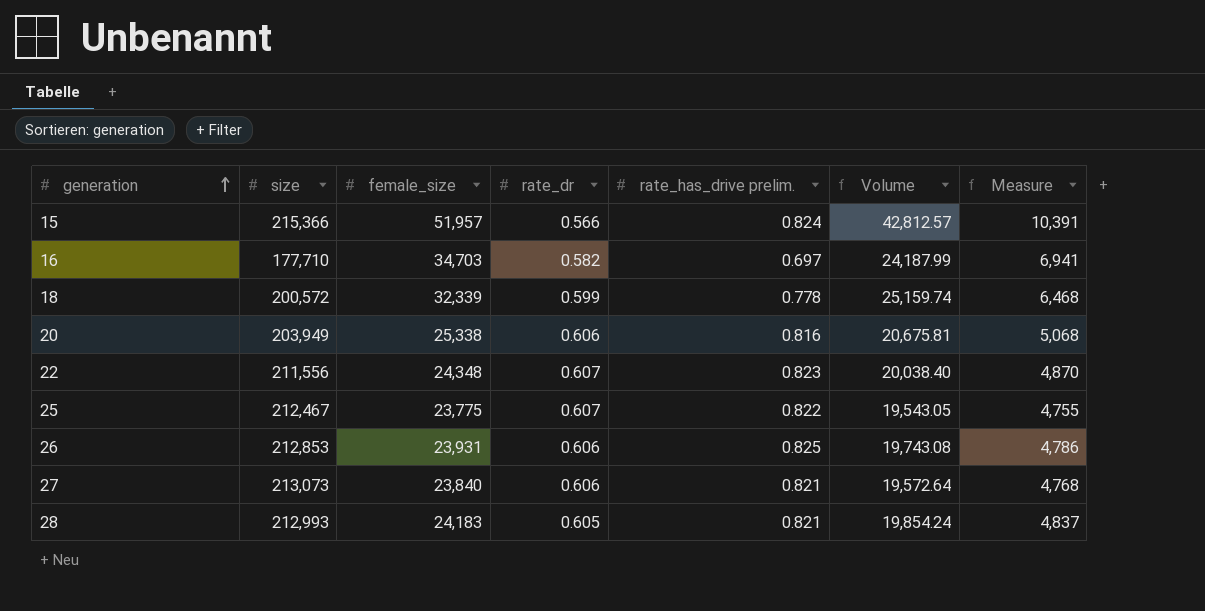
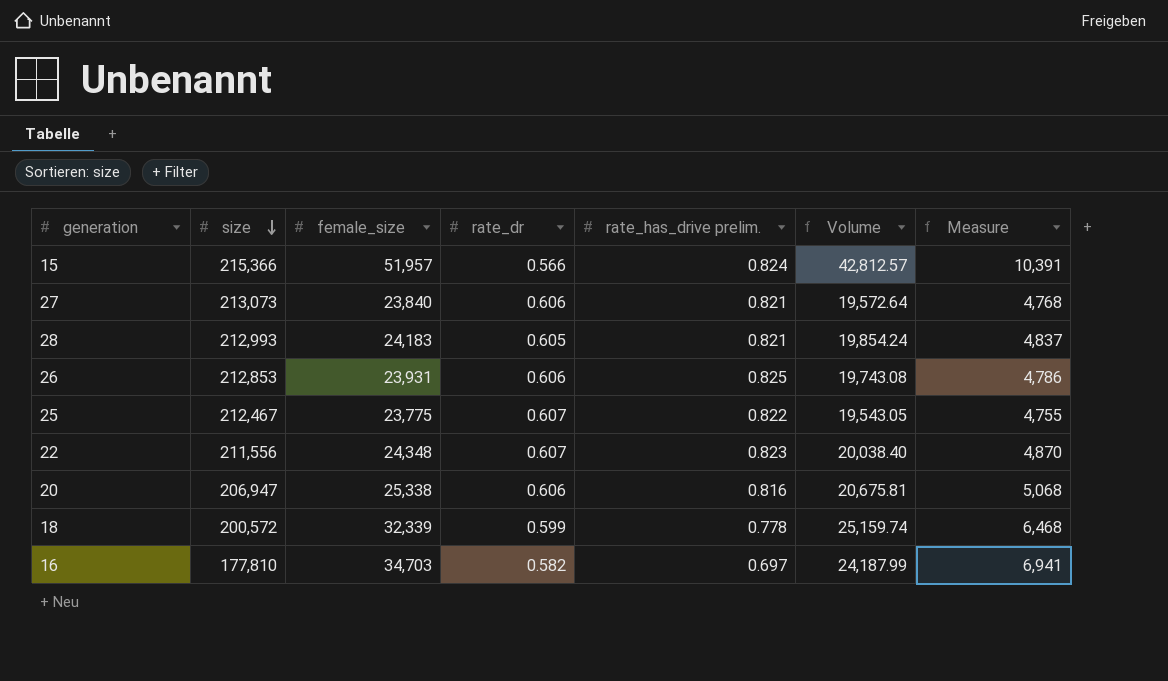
row order: generation ascending -> size descending
20 | size: 203,949 -> 206,947
16 | size: 177,710 -> 177,810

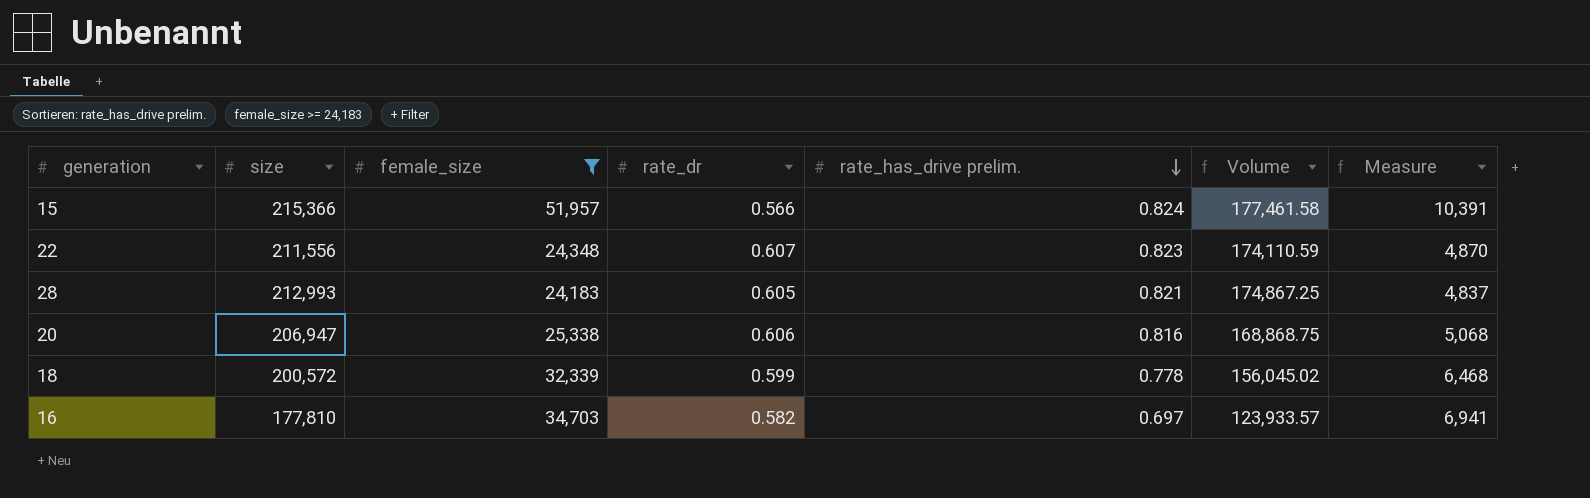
filter: none -> female_size >= 24,183
row order: size descending -> rate_has_drive prelim. descending
column Volume | formula: [female_size] * [rate_has_drive prelim.] -> [size] * [rate_has_drive prelim.]

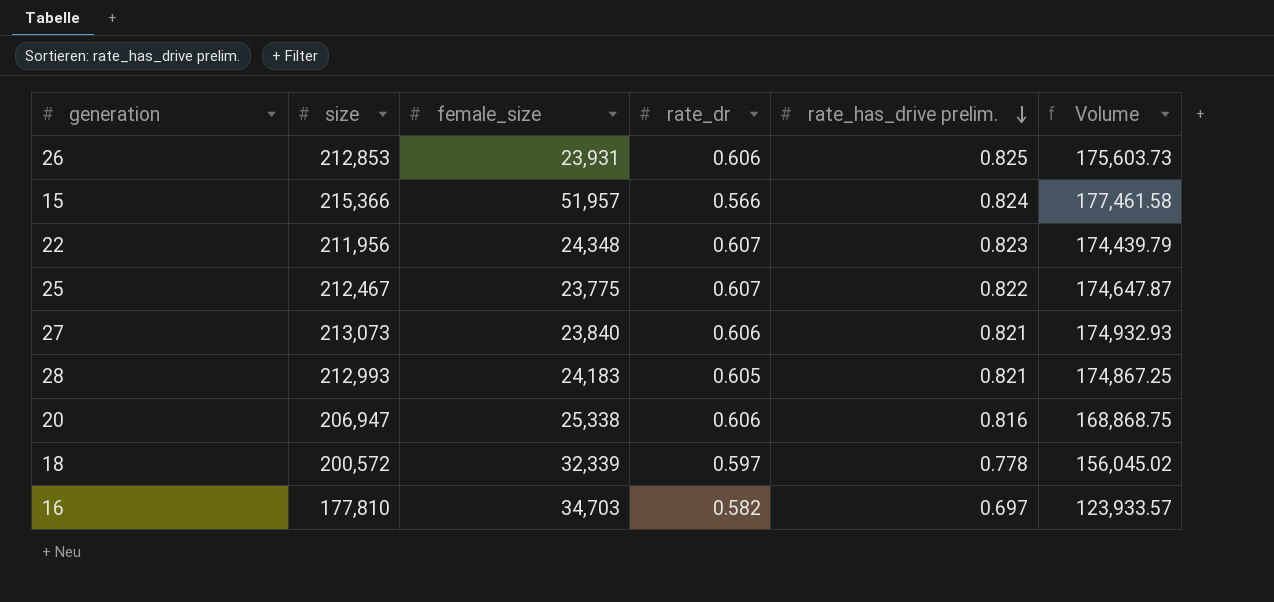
filter: female_size >= 24,183 -> none
column Measure | formula: [female_size] * 0.2 -> none
22 | size: 211,556 -> 211,956
22 | Volume: 174,110.59 -> 174,439.79
18 | rate_dr: 0.599 -> 0.597

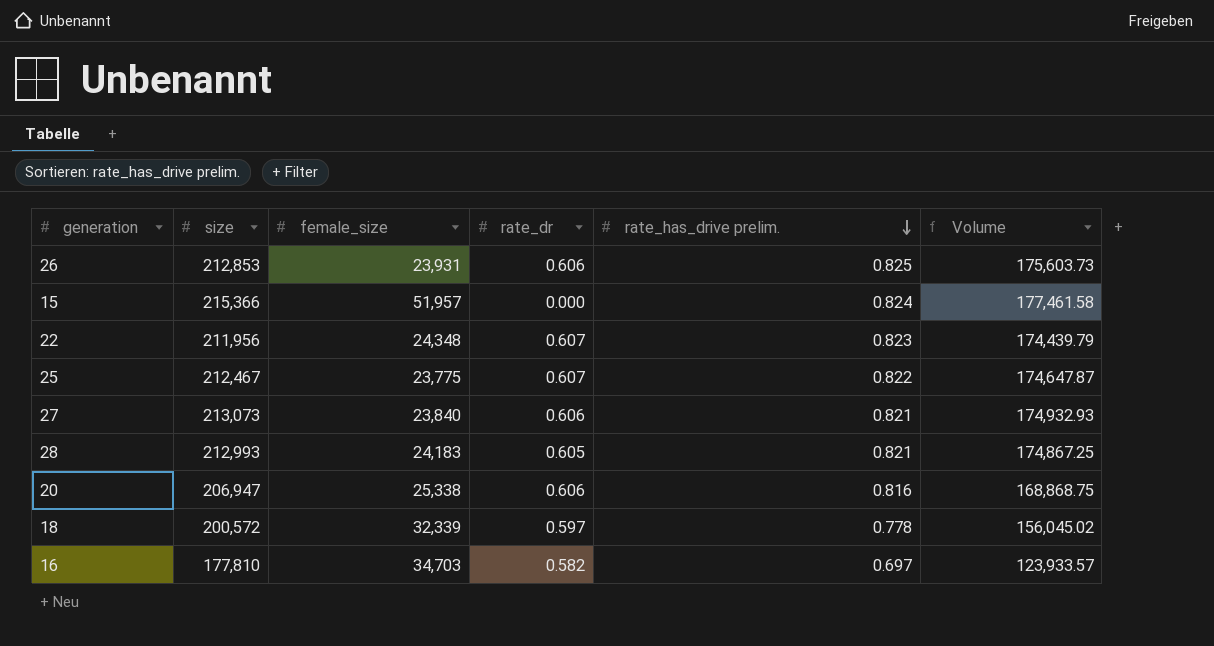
15 | rate_dr: 0.566 -> 0.000

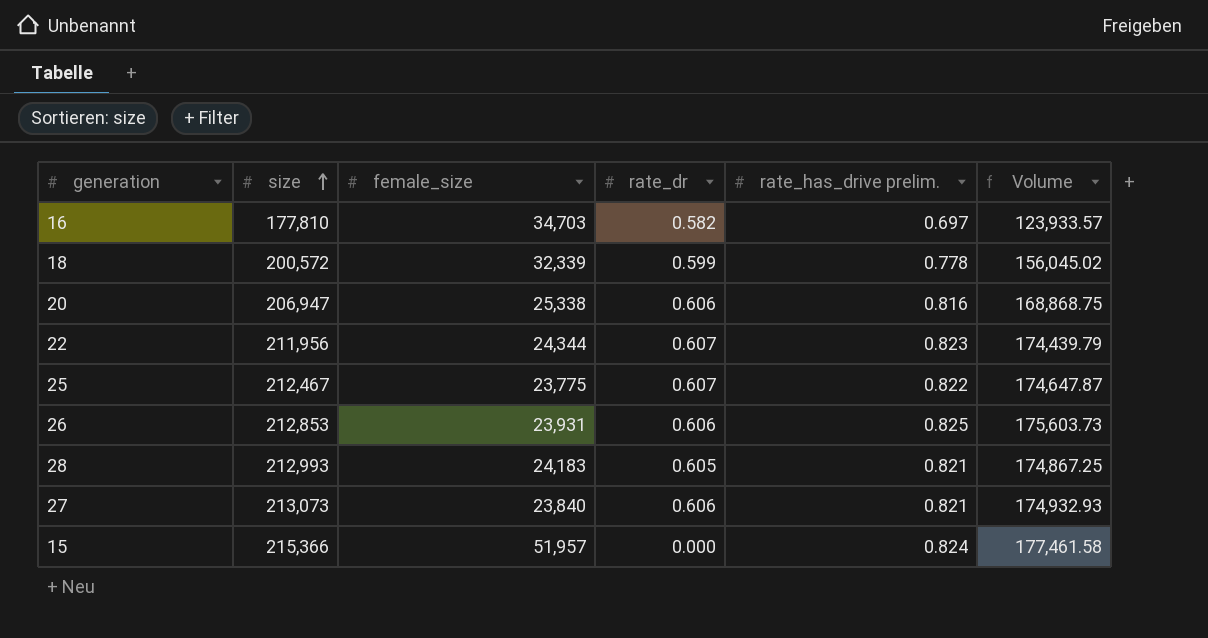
row order: rate_has_drive prelim. descending -> size ascending
18 | rate_dr: 0.597 -> 0.599
22 | female_size: 24,348 -> 24,344

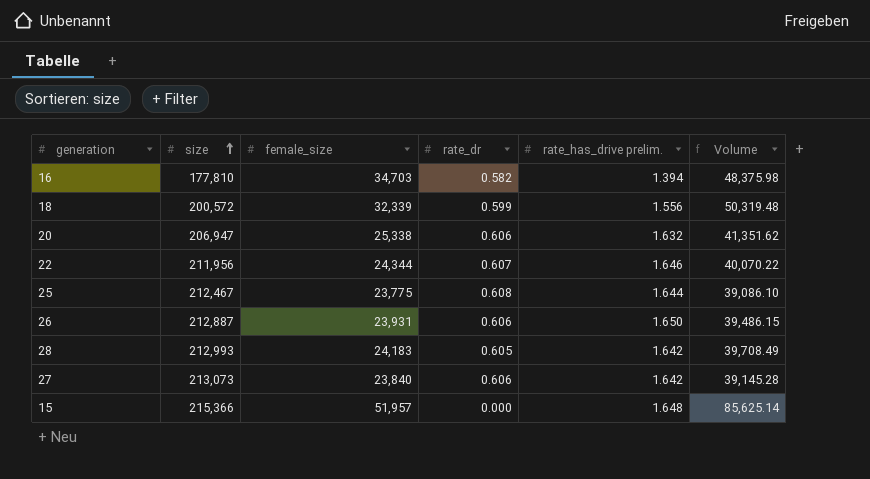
column Volume | formula: [size] * [rate_has_drive prelim.] -> [female_size] * [rate_has_drive prelim.]
16 | rate_has_drive prelim.: 0.697 -> 1.394
18 | rate_has_drive prelim.: 0.778 -> 1.556
20 | rate_has_drive prelim.: 0.816 -> 1.632
22 | rate_has_drive prelim.: 0.823 -> 1.646
25 | rate_dr: 0.607 -> 0.608
25 | rate_has_drive prelim.: 0.822 -> 1.644
26 | size: 212,853 -> 212,887
26 | rate_has_drive prelim.: 0.825 -> 1.650
28 | rate_has_drive prelim.: 0.821 -> 1.642
27 | rate_has_drive prelim.: 0.821 -> 1.642
15 | rate_has_drive prelim.: 0.824 -> 1.648

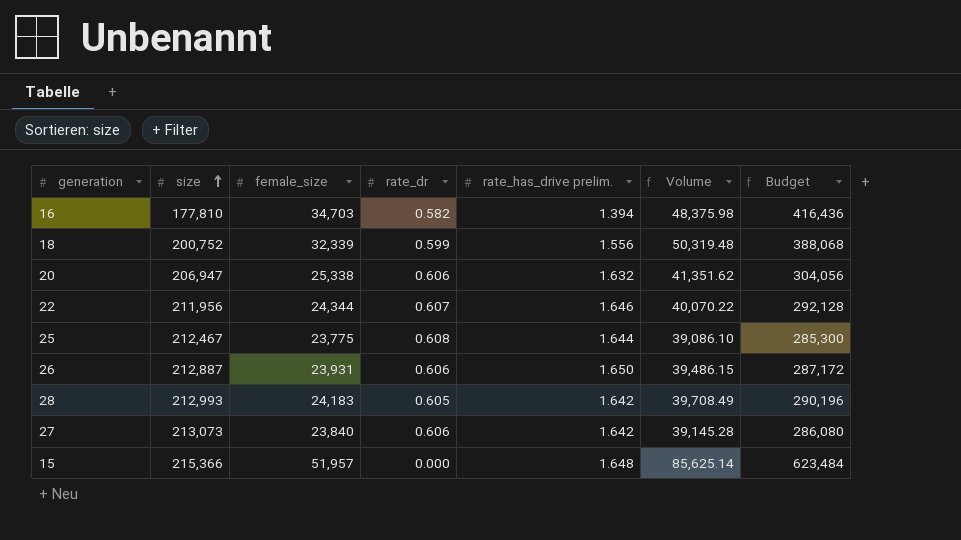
column Budget | formula: none -> [female_size] * 12
18 | size: 200,572 -> 200,752

